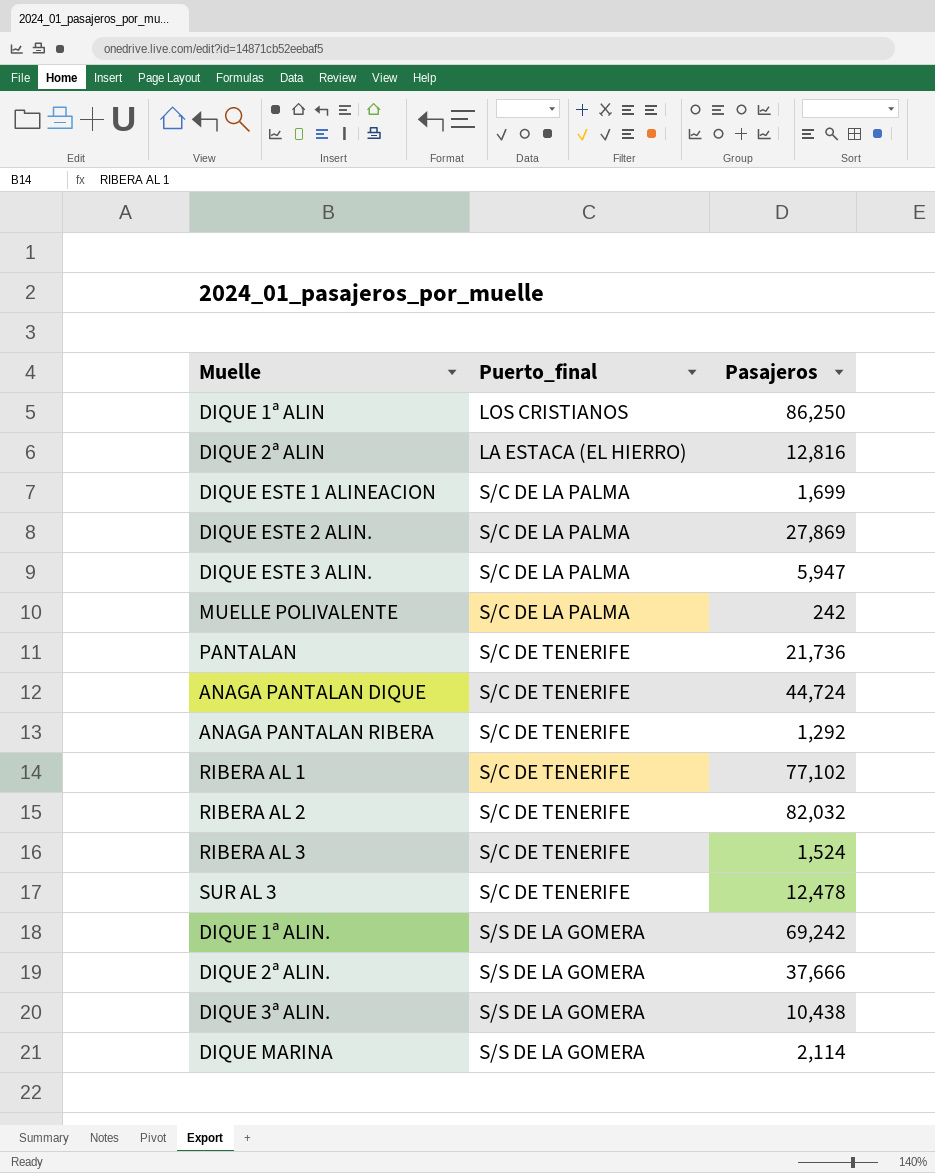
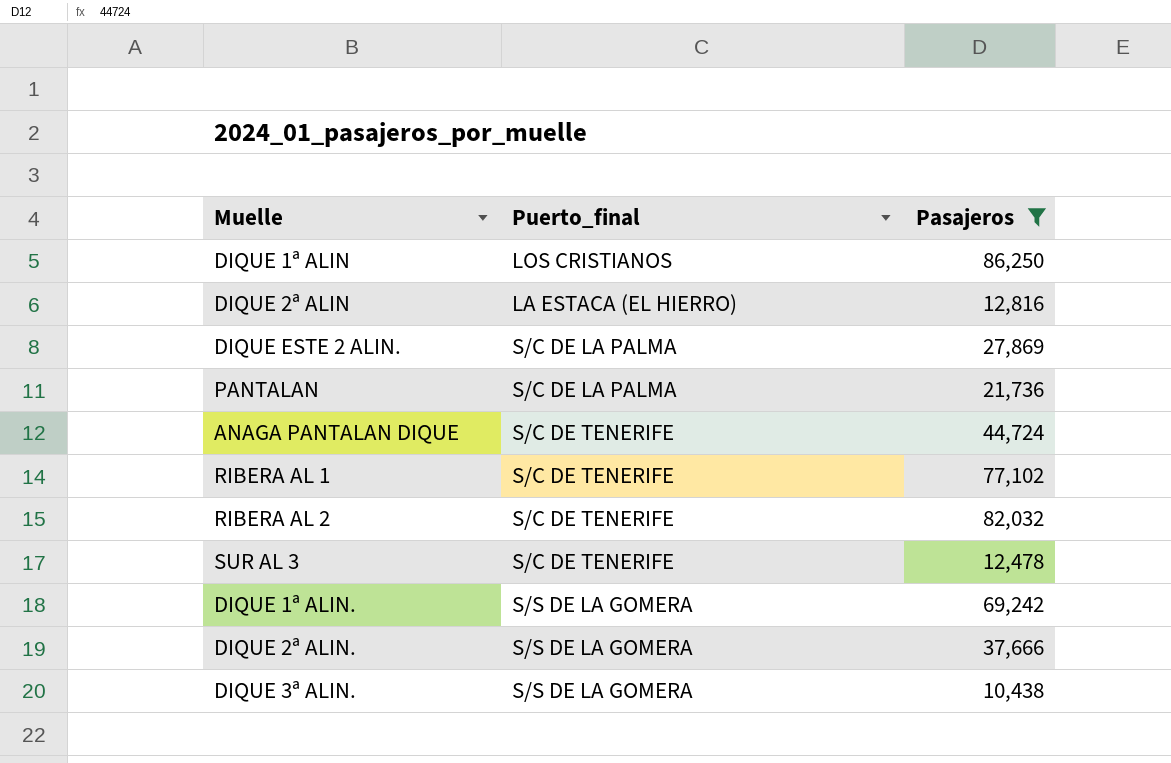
filter: none -> Pasajeros >= 10,438
PANTALAN | Puerto_final: S/C DE TENERIFE -> S/C DE LA PALMA

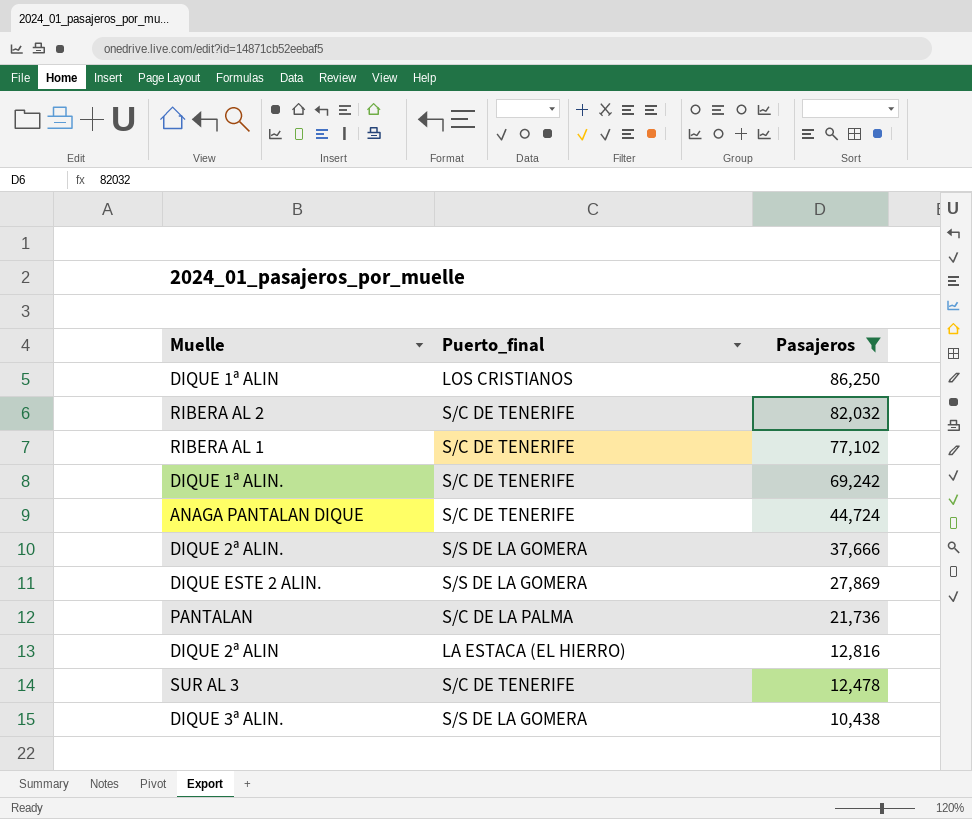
row order: none -> Pasajeros descending
DIQUE 1ª ALIN. | Puerto_final: S/S DE LA GOMERA -> S/C DE TENERIFE
DIQUE ESTE 2 ALIN. | Puerto_final: S/C DE LA PALMA -> S/S DE LA GOMERA

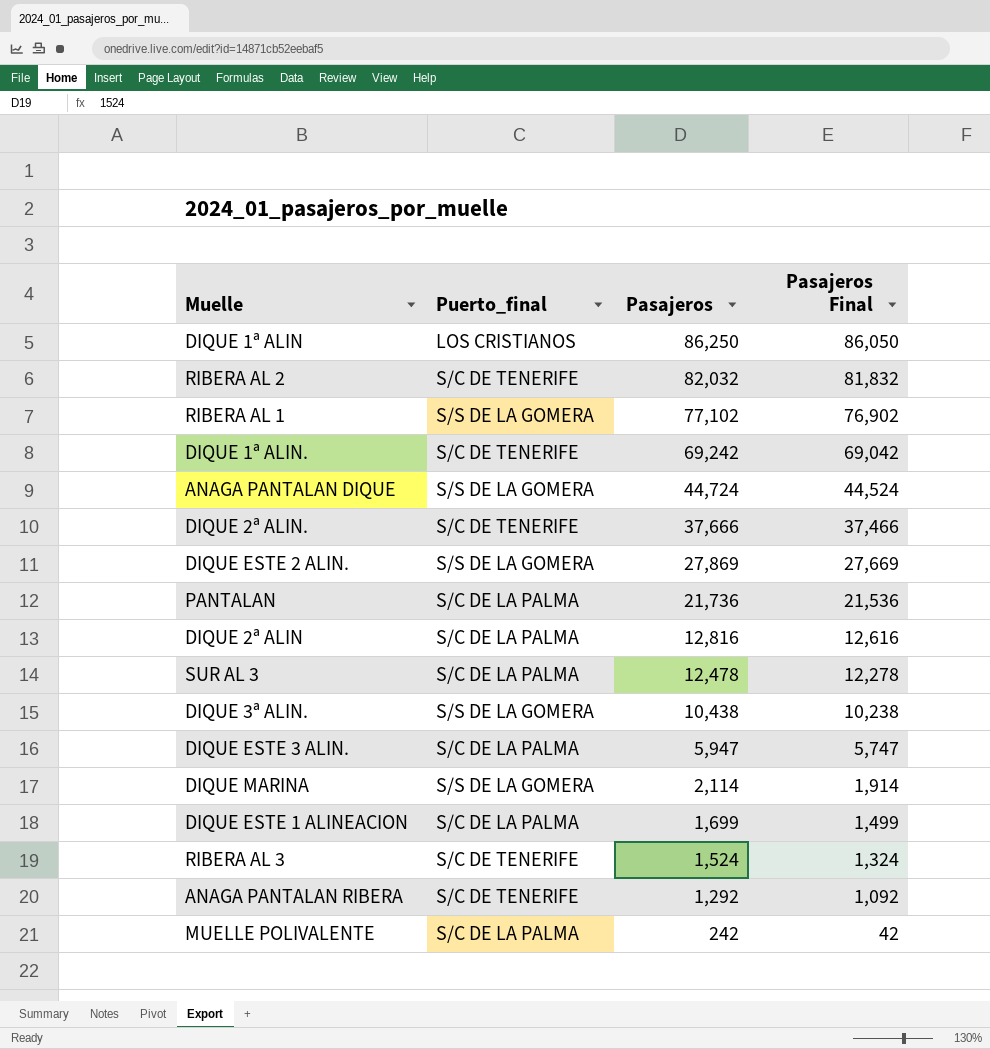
filter: Pasajeros >= 10,438 -> none
column Pasajeros Final | formula: none -> [Pasajeros] - 200
RIBERA AL 1 | Puerto_final: S/C DE TENERIFE -> S/S DE LA GOMERA
ANAGA PANTALAN DIQUE | Puerto_final: S/C DE TENERIFE -> S/S DE LA GOMERA
DIQUE 2ª ALIN. | Puerto_final: S/S DE LA GOMERA -> S/C DE TENERIFE
DIQUE 2ª ALIN | Puerto_final: LA ESTACA (EL HIERRO) -> S/C DE LA PALMA
SUR AL 3 | Puerto_final: S/C DE TENERIFE -> S/C DE LA PALMA

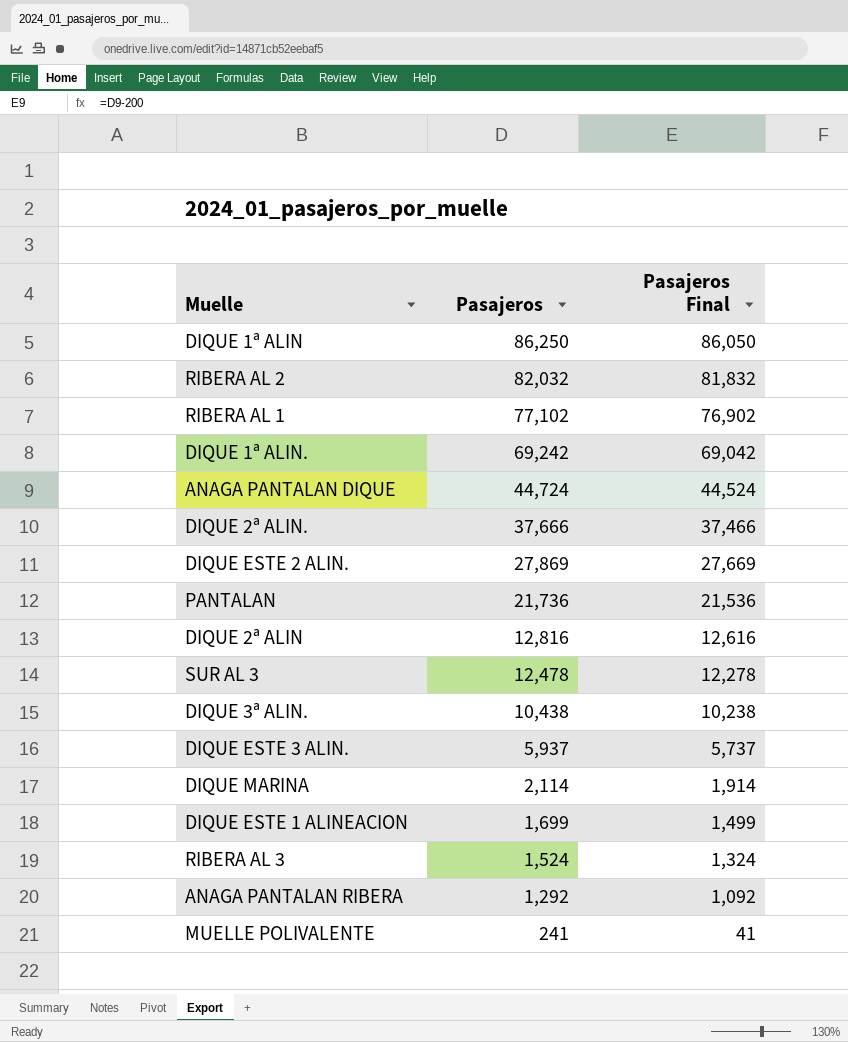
column Puerto_final | position: 2 -> none
DIQUE ESTE 3 ALIN. | Pasajeros: 5,947 -> 5,937
DIQUE ESTE 3 ALIN. | Pasajeros Final: 5,747 -> 5,737
MUELLE POLIVALENTE | Pasajeros: 242 -> 241
MUELLE POLIVALENTE | Pasajeros Final: 42 -> 41

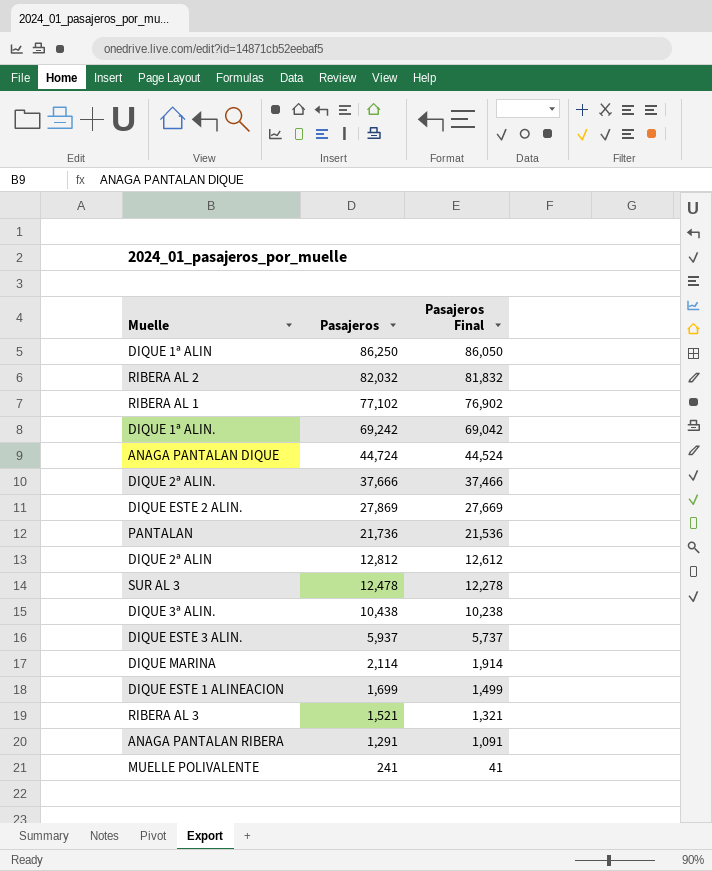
DIQUE 2ª ALIN | Pasajeros: 12,816 -> 12,812
DIQUE 2ª ALIN | Pasajeros Final: 12,616 -> 12,612
RIBERA AL 3 | Pasajeros: 1,524 -> 1,521
RIBERA AL 3 | Pasajeros Final: 1,324 -> 1,321
ANAGA PANTALAN RIBERA | Pasajeros: 1,292 -> 1,291
ANAGA PANTALAN RIBERA | Pasajeros Final: 1,092 -> 1,091

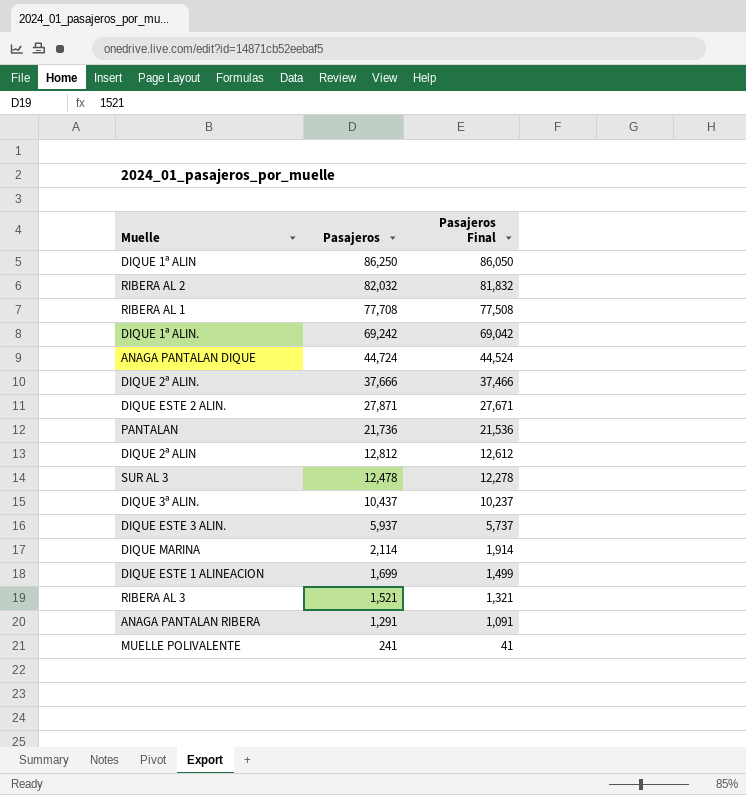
RIBERA AL 1 | Pasajeros: 77,102 -> 77,708
RIBERA AL 1 | Pasajeros Final: 76,902 -> 77,508
DIQUE ESTE 2 ALIN. | Pasajeros: 27,869 -> 27,871
DIQUE ESTE 2 ALIN. | Pasajeros Final: 27,669 -> 27,671
DIQUE 3ª ALIN. | Pasajeros: 10,438 -> 10,437
DIQUE 3ª ALIN. | Pasajeros Final: 10,238 -> 10,237

